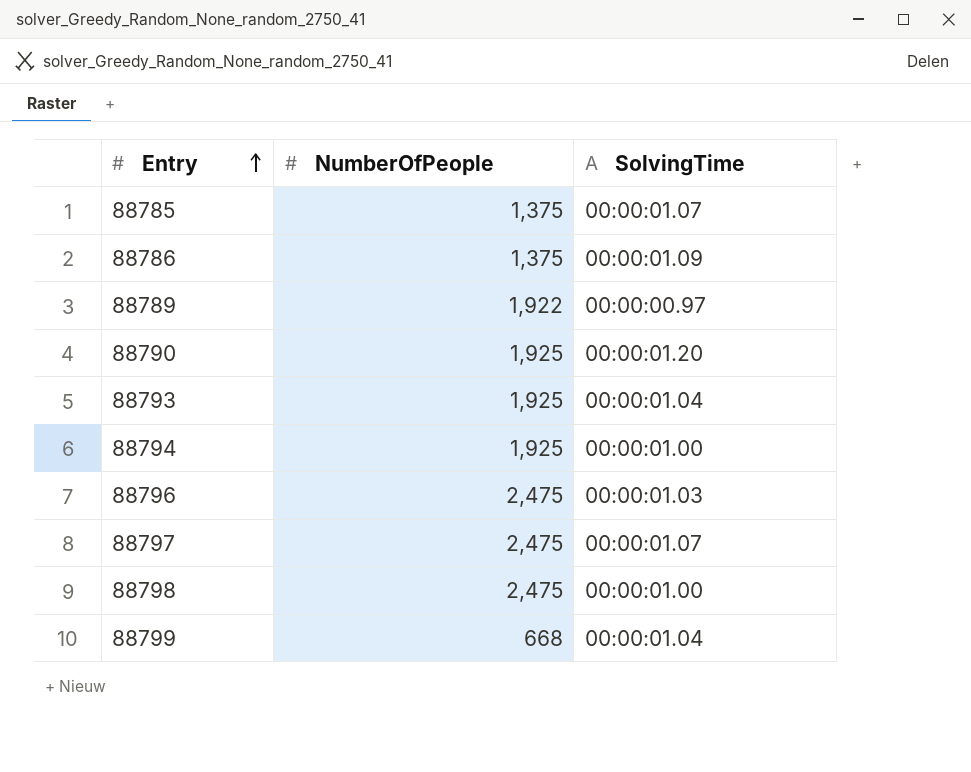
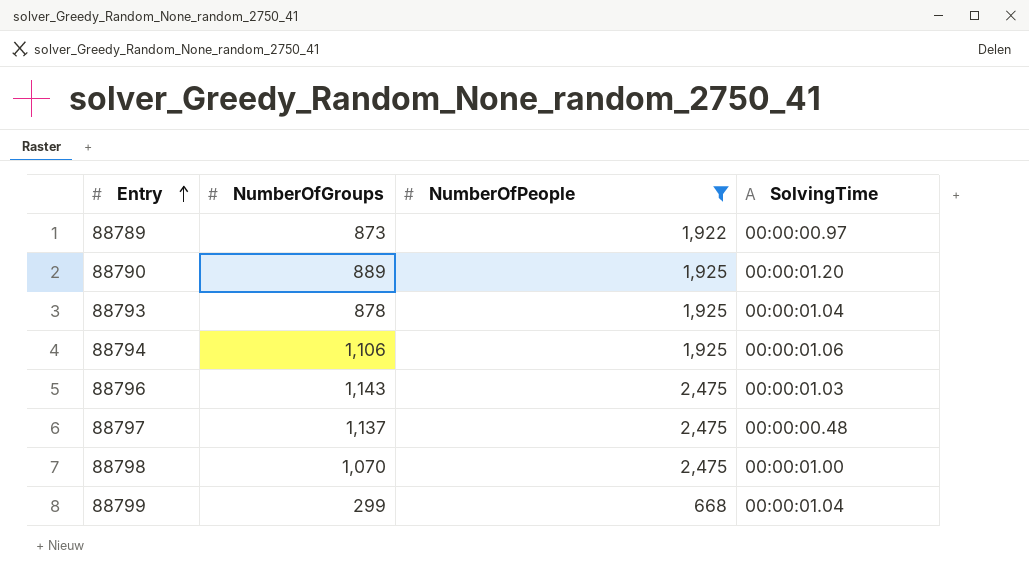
filter: none -> NumberOfPeople != 1,375
column NumberOfGroups | position: none -> 2
88794 | SolvingTime: 00:00:01.00 -> 00:00:01.06
88797 | SolvingTime: 00:00:01.07 -> 00:00:00.48

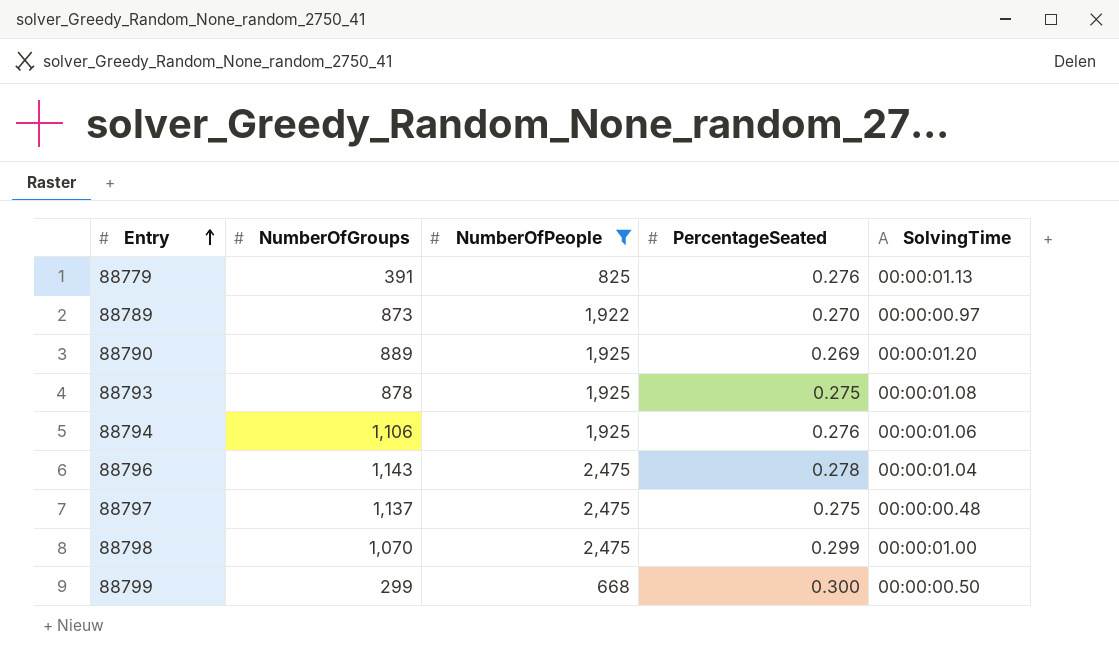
column PercentageSeated | position: none -> 4
row 88779: none -> 391 | 825 | 0.276 | 00:00:01.13
88793 | SolvingTime: 00:00:01.04 -> 00:00:01.08
88796 | SolvingTime: 00:00:01.03 -> 00:00:01.04
88799 | SolvingTime: 00:00:01.04 -> 00:00:00.50

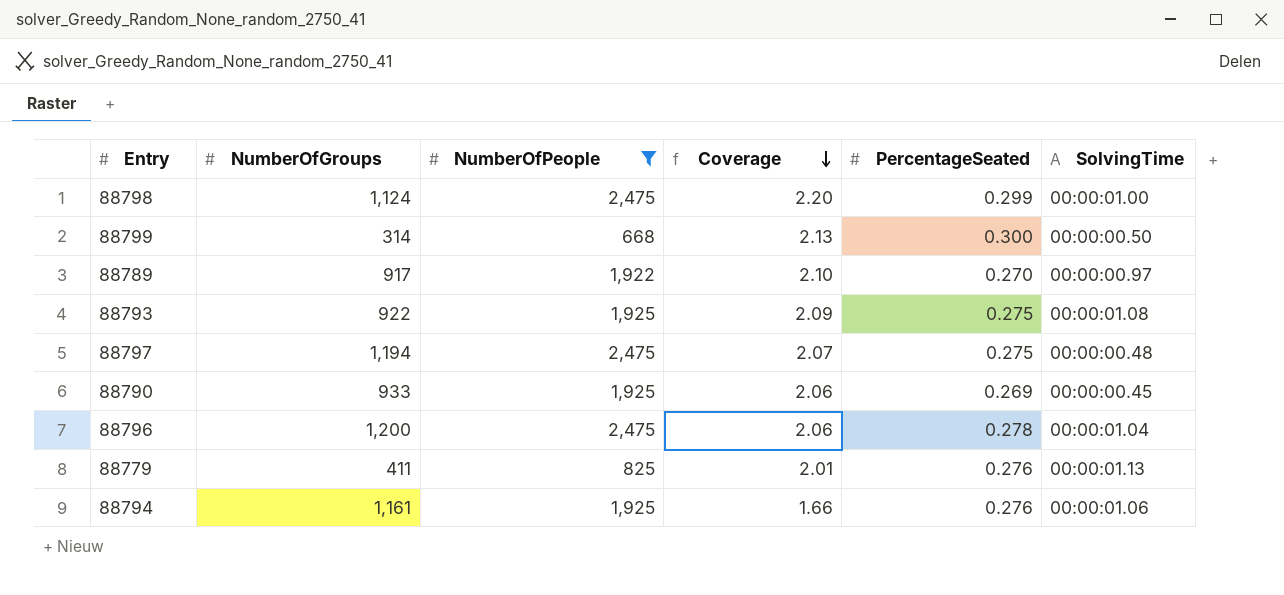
row order: Entry ascending -> Coverage descending
column Coverage | formula: none -> [NumberOfPeople] / [NumberOfGroups]
88798 | NumberOfGroups: 1,070 -> 1,124
88799 | NumberOfGroups: 299 -> 314
88789 | NumberOfGroups: 873 -> 917
88793 | NumberOfGroups: 878 -> 922
88797 | NumberOfGroups: 1,137 -> 1,194
88790 | NumberOfGroups: 889 -> 933
88790 | SolvingTime: 00:00:01.20 -> 00:00:00.45
88796 | NumberOfGroups: 1,143 -> 1,200
88779 | NumberOfGroups: 391 -> 411
88794 | NumberOfGroups: 1,106 -> 1,161

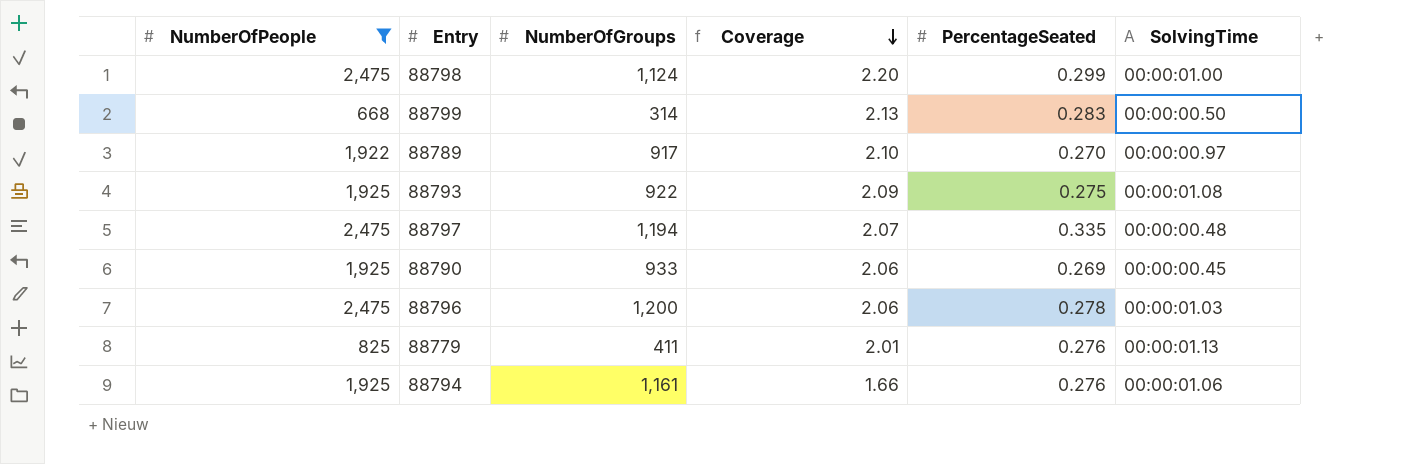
column NumberOfPeople | position: 3 -> 1
88799 | PercentageSeated: 0.300 -> 0.283
88797 | PercentageSeated: 0.275 -> 0.335
88796 | SolvingTime: 00:00:01.04 -> 00:00:01.03

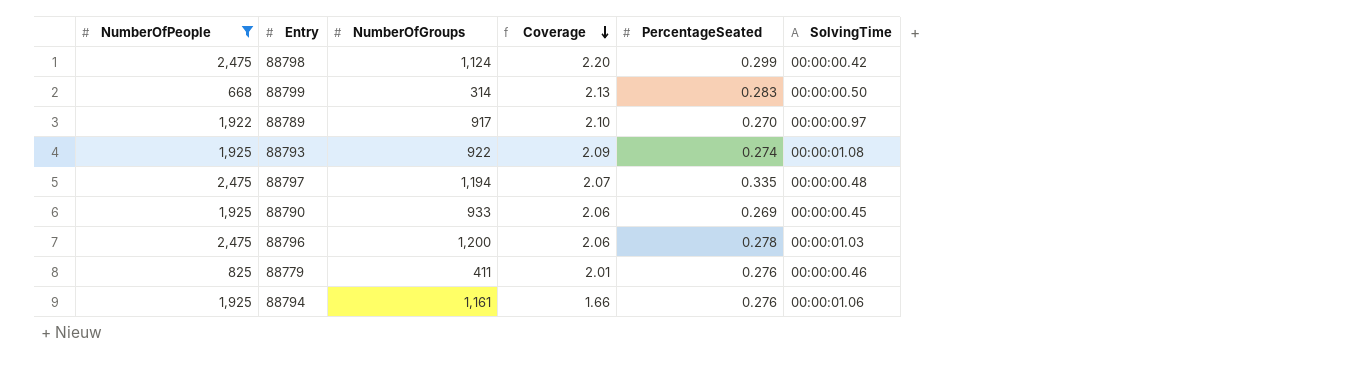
88798 | SolvingTime: 00:00:01.00 -> 00:00:00.42
88793 | PercentageSeated: 0.275 -> 0.274
88779 | SolvingTime: 00:00:01.13 -> 00:00:00.46

